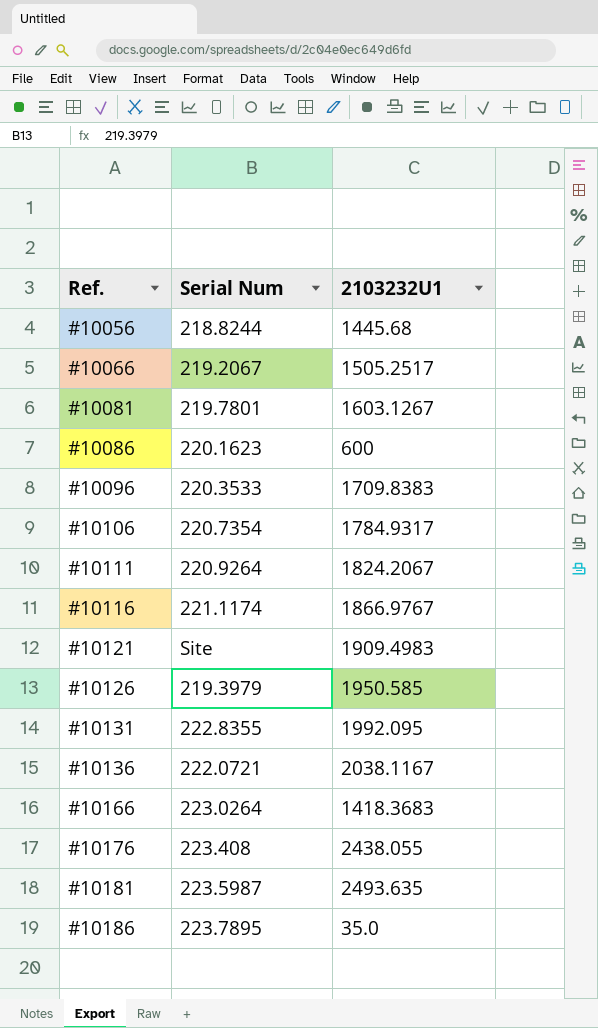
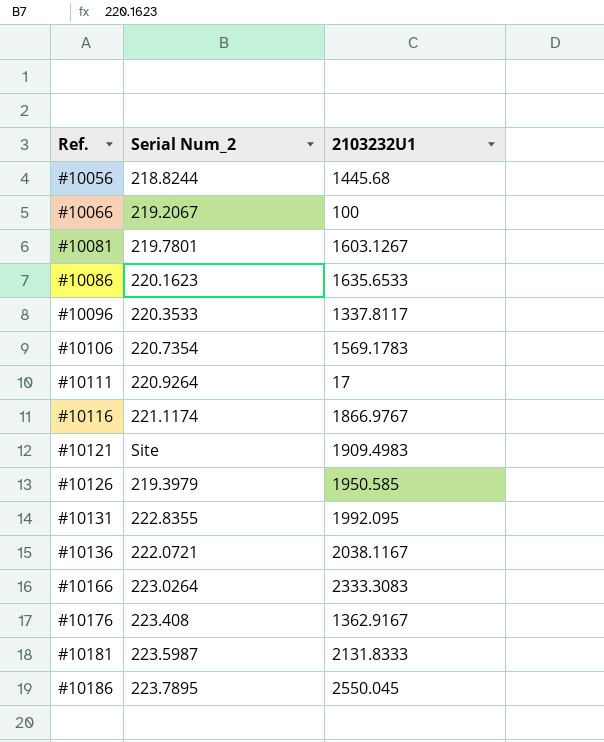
column name: Serial Num -> Serial Num_2
#10066 | 2103232U1: 1505.2517 -> 100
#10086 | 2103232U1: 600 -> 1635.6533
#10096 | 2103232U1: 1709.8383 -> 1337.8117
#10106 | 2103232U1: 1784.9317 -> 1569.1783
#10111 | 2103232U1: 1824.2067 -> 17
#10166 | 2103232U1: 1418.3683 -> 2333.3083
#10176 | 2103232U1: 2438.055 -> 1362.9167
#10181 | 2103232U1: 2493.635 -> 2131.8333
#10186 | 2103232U1: 35.0 -> 2550.045

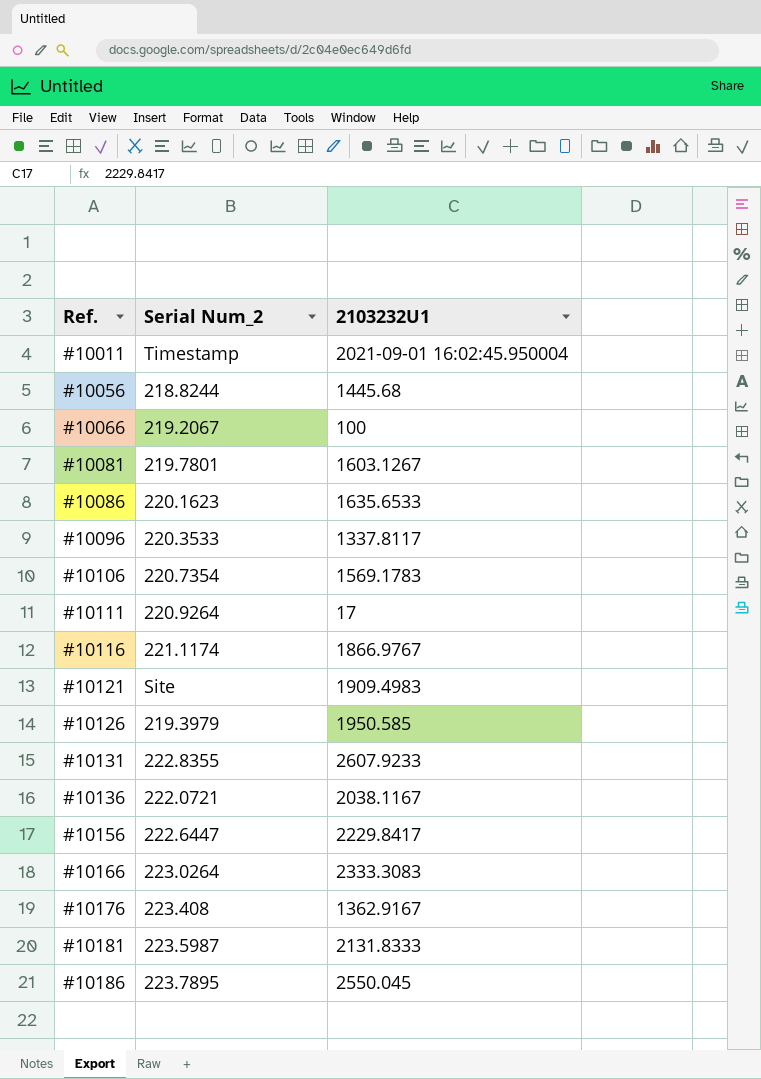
row #10011: none -> Timestamp | 2021-09-01 16:02:45.950004
#10131 | 2103232U1: 1992.095 -> 2607.9233
row #10156: none -> 222.6447 | 2229.8417

